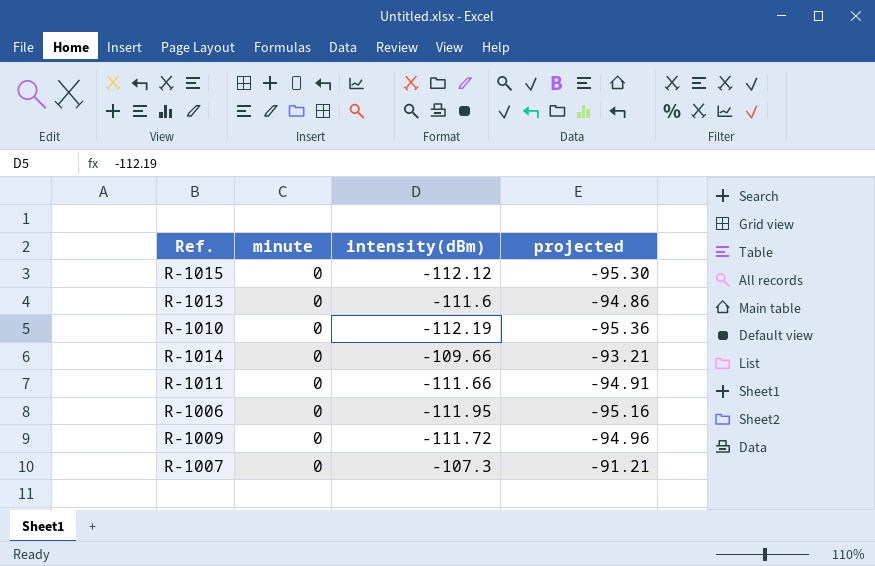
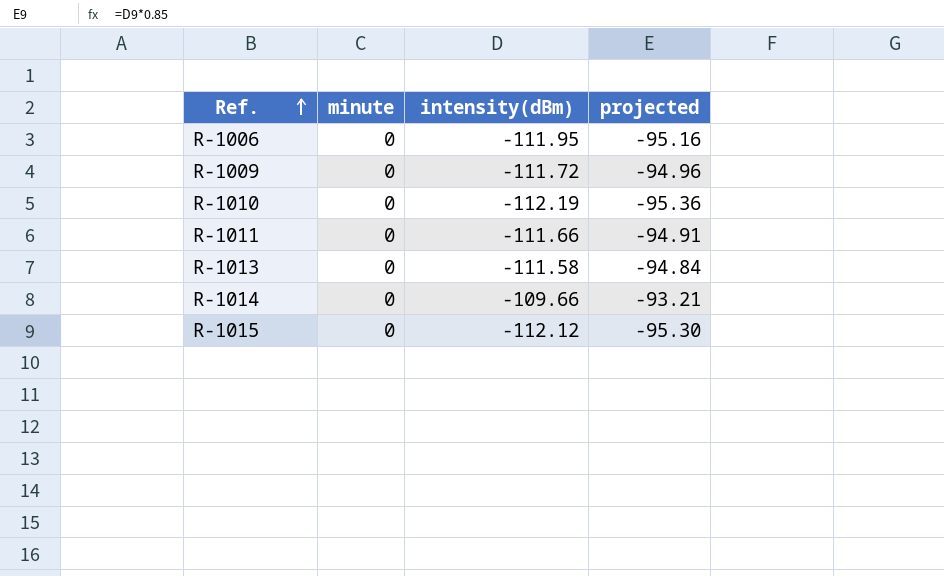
row order: none -> Ref. ascending
row R-1007: 0 | -107.3 | -91.21 -> none
R-1013 | intensity(dBm): -111.6 -> -111.58
R-1013 | projected: -94.86 -> -94.84

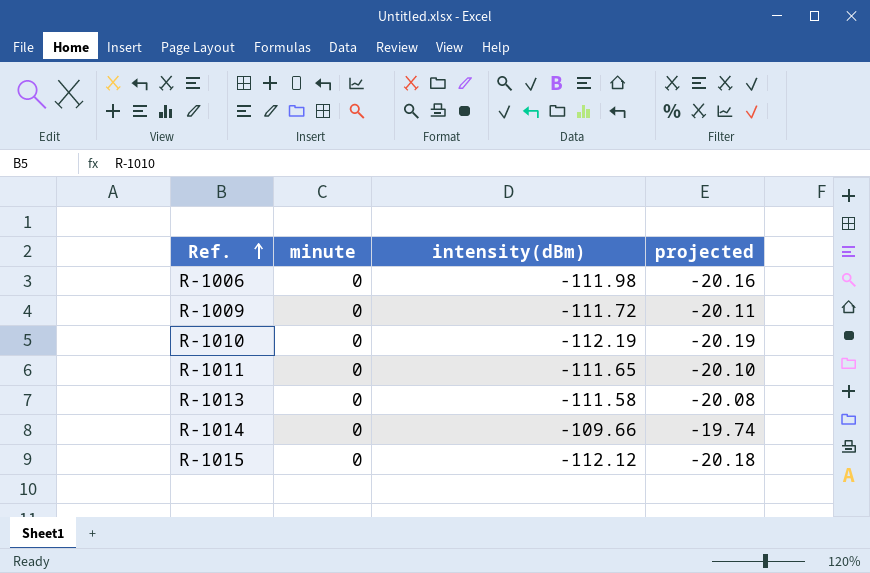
column projected | formula: [intensity(dBm)] * 0.85 -> [intensity(dBm)] * 0.18
R-1006 | intensity(dBm): -111.95 -> -111.98
R-1011 | intensity(dBm): -111.66 -> -111.65

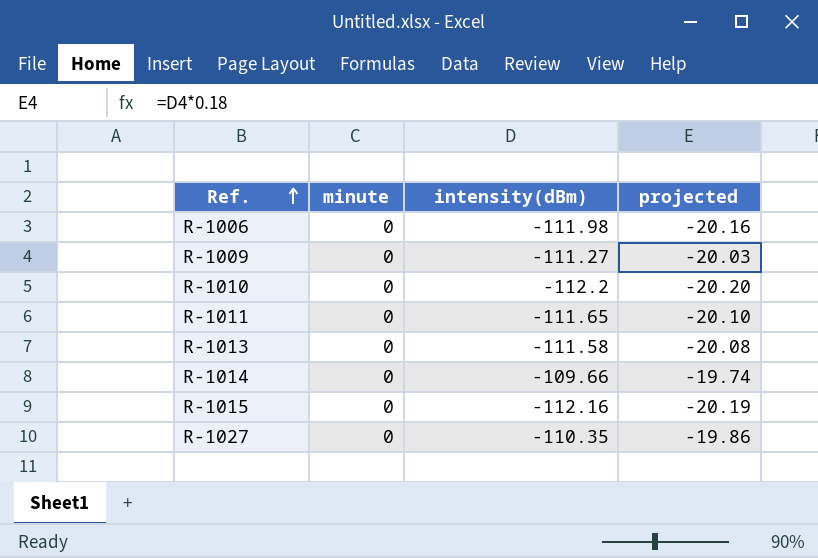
R-1009 | intensity(dBm): -111.72 -> -111.27
R-1009 | projected: -20.11 -> -20.03
R-1010 | intensity(dBm): -112.19 -> -112.2
R-1010 | projected: -20.19 -> -20.20
R-1015 | intensity(dBm): -112.12 -> -112.16
R-1015 | projected: -20.18 -> -20.19
row R-1027: none -> 0 | -110.35 | -19.86

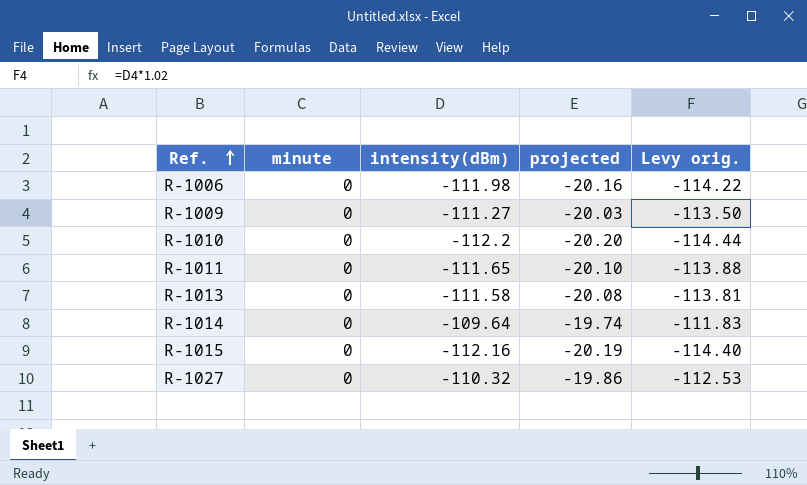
column Levy orig. | formula: none -> [intensity(dBm)] * 1.02
R-1014 | intensity(dBm): -109.66 -> -109.64
R-1027 | intensity(dBm): -110.35 -> -110.32

